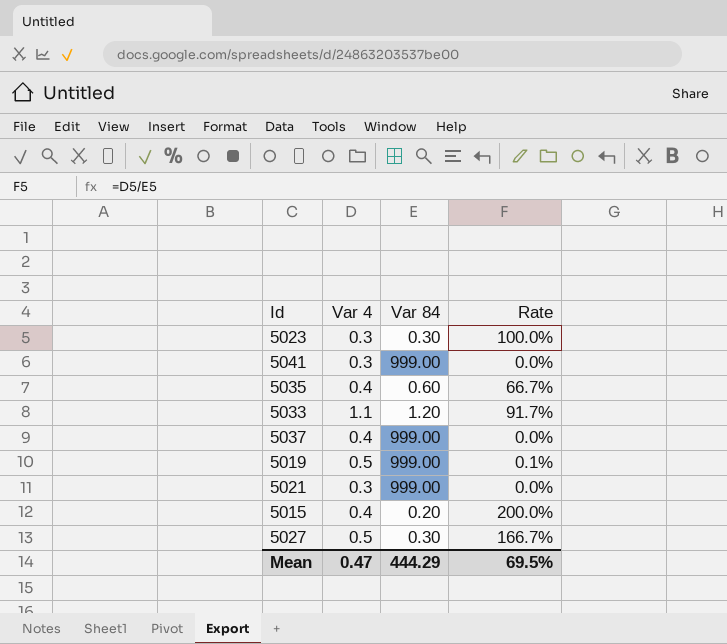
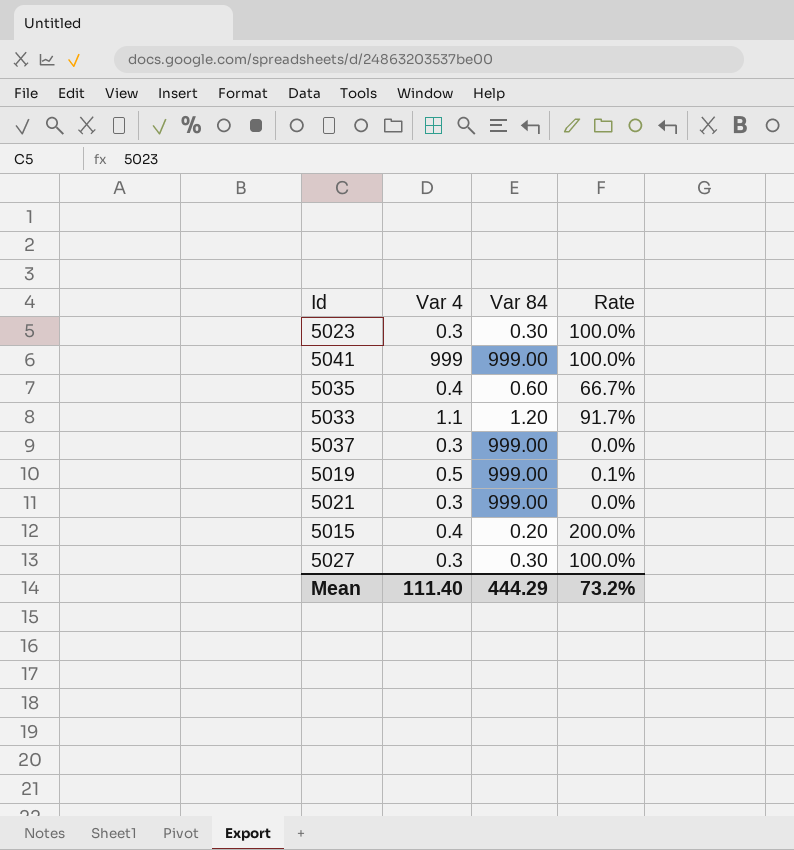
5041 | Var 4: 0.3 -> 999
5041 | Rate: 0.0% -> 100.0%
5037 | Var 4: 0.4 -> 0.3
5027 | Var 4: 0.5 -> 0.3
5027 | Rate: 166.7% -> 100.0%
Mean | Var 4: 0.47 -> 111.40
Mean | Rate: 69.5% -> 73.2%

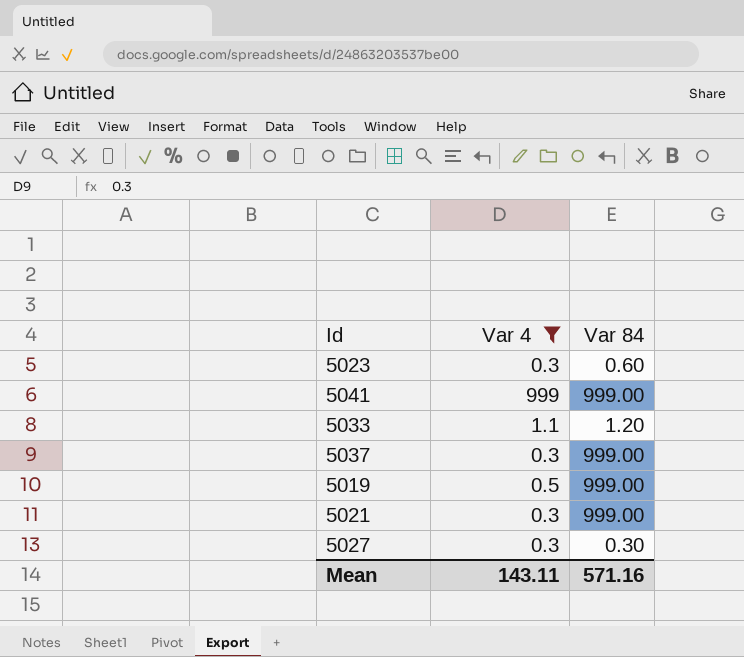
filter: none -> Var 4 != 0.4
column Rate | formula: [Var 4] / [Var 84] -> none
5023 | Var 84: 0.30 -> 0.60
Mean | Var 4: 111.40 -> 143.11
Mean | Var 84: 444.29 -> 571.16

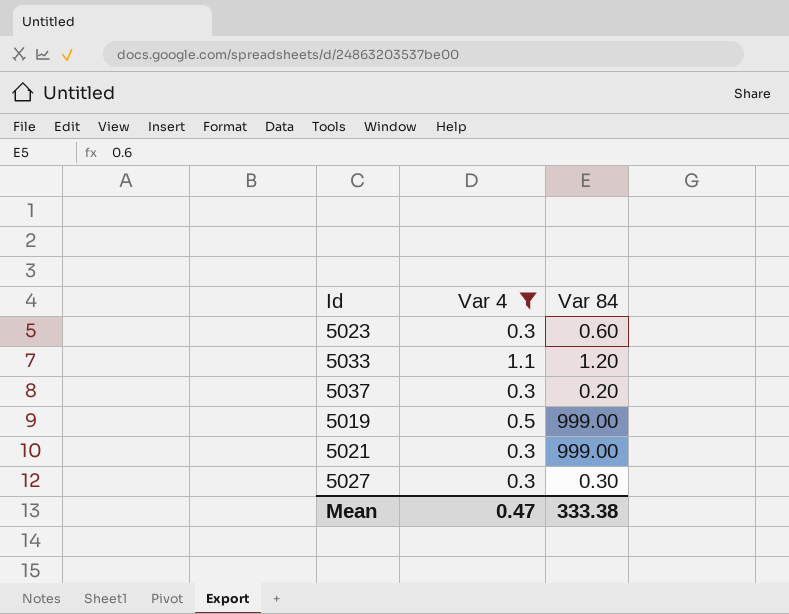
row 5041: 999 | 999.00 -> none
5037 | Var 84: 999.00 -> 0.20
Mean | Var 4: 143.11 -> 0.47
Mean | Var 84: 571.16 -> 333.38

